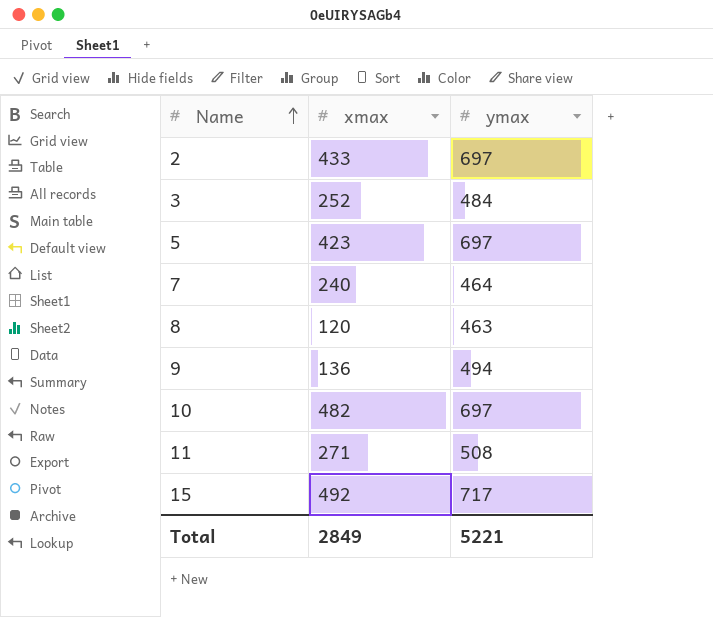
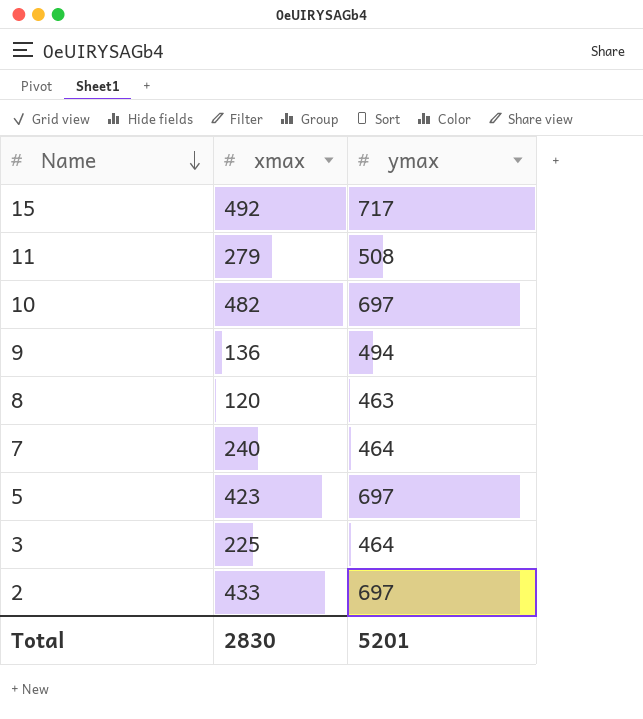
row order: Name ascending -> Name descending
11 | xmax: 271 -> 279
3 | xmax: 252 -> 225
3 | ymax: 484 -> 464
Total | xmax: 2849 -> 2830
Total | ymax: 5221 -> 5201

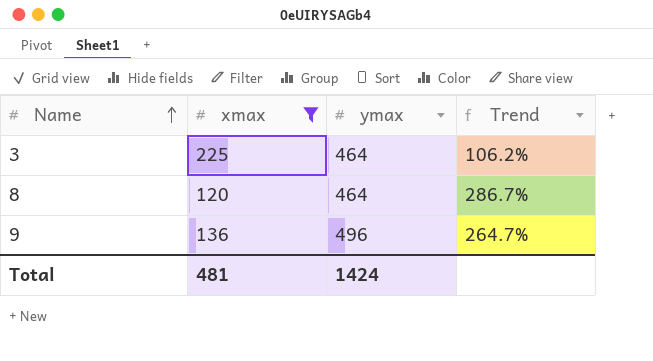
filter: none -> xmax <= 225
row order: Name descending -> Name ascending
column Trend | formula: none -> ([ymax] - [xmax]) / [xmax]
8 | ymax: 463 -> 464
9 | ymax: 494 -> 496
Total | xmax: 2830 -> 481
Total | ymax: 5201 -> 1424

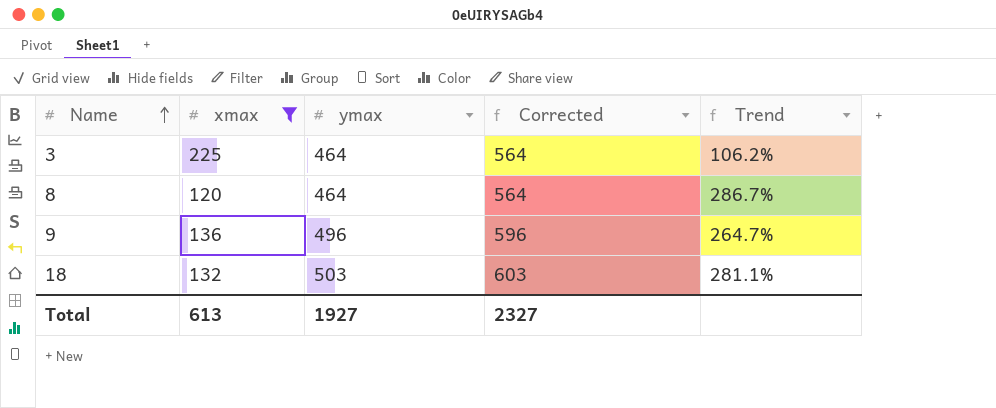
column Corrected | formula: none -> [ymax] + 100
row 18: none -> 132 | 503 | 603 | 281.1%
Total | xmax: 481 -> 613
Total | ymax: 1424 -> 1927

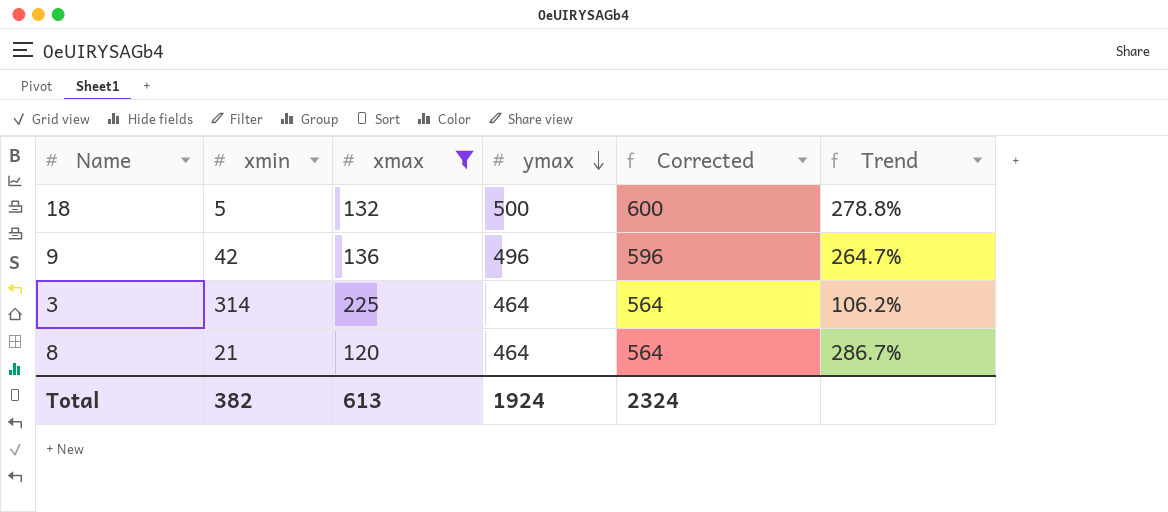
row order: Name ascending -> ymax descending
column xmin | position: none -> 2
18 | ymax: 503 -> 500
18 | Corrected: 603 -> 600
18 | Trend: 281.1% -> 278.8%
Total | ymax: 1927 -> 1924
Total | Corrected: 2327 -> 2324

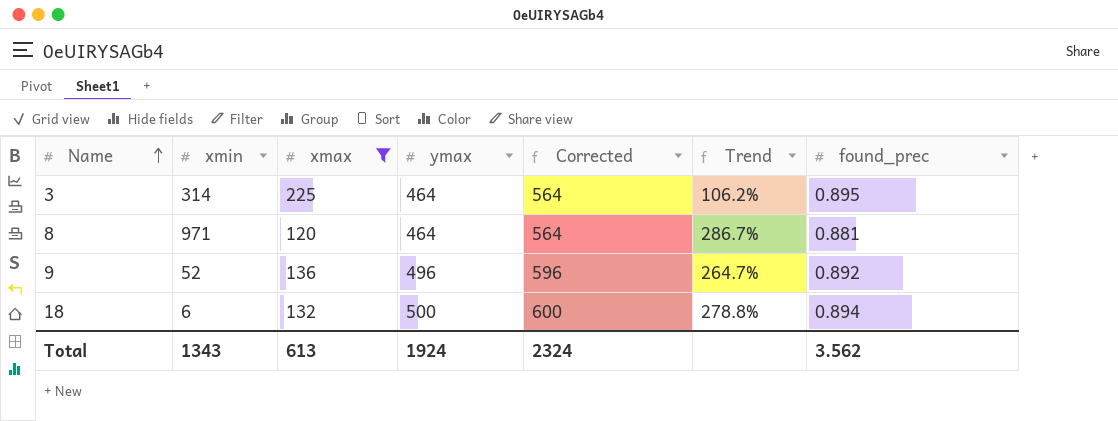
row order: ymax descending -> Name ascending
column found_prec | position: none -> 7
8 | xmin: 21 -> 971
9 | xmin: 42 -> 52
18 | xmin: 5 -> 6
Total | xmin: 382 -> 1343

